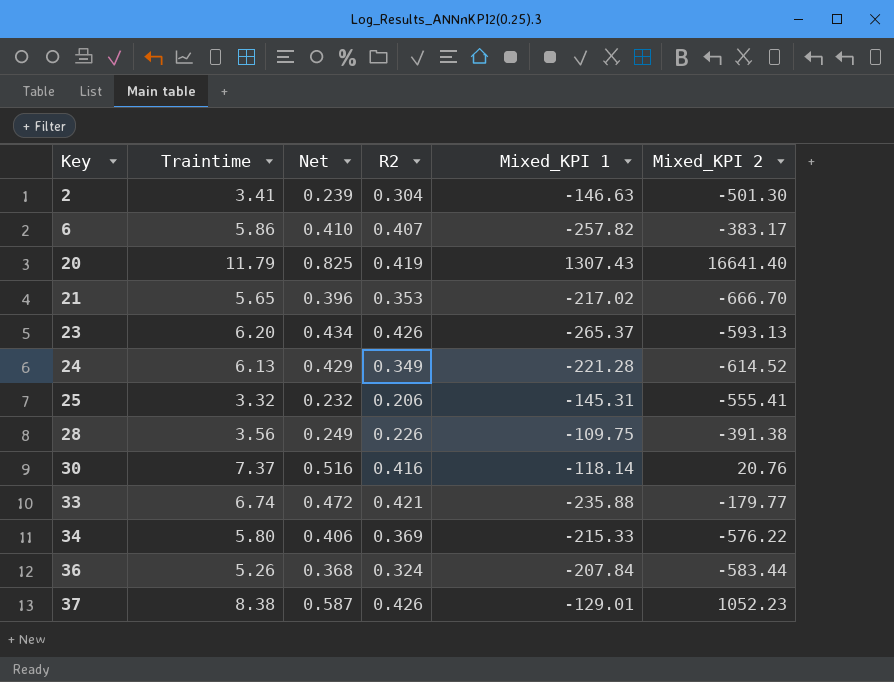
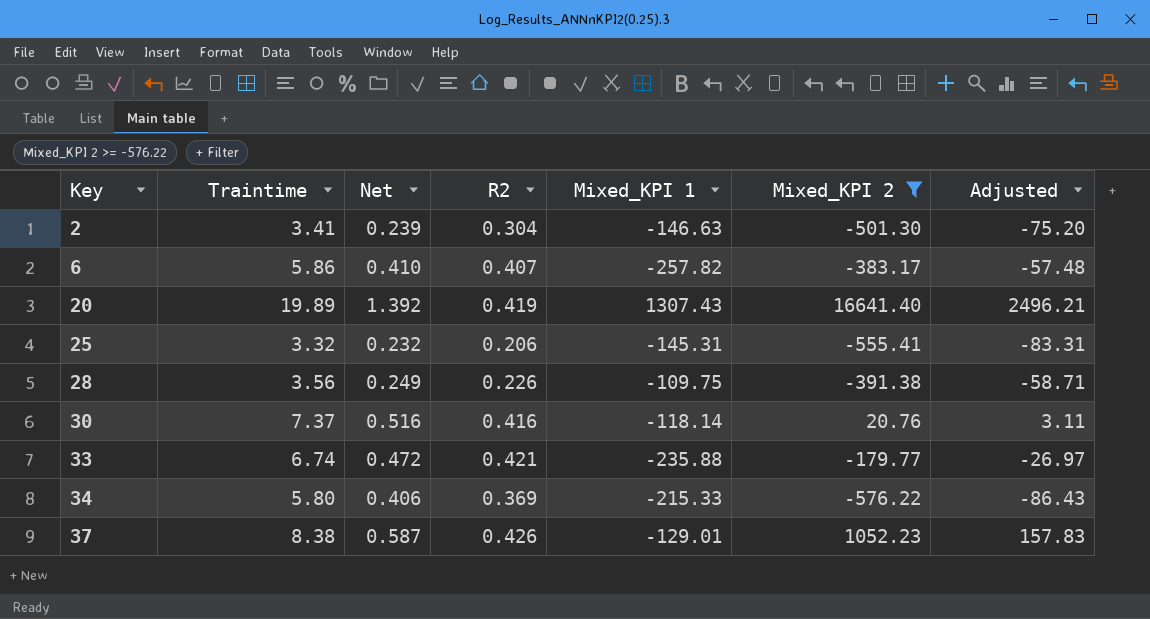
filter: none -> Mixed_KPI 2 >= -576.22
column Adjusted | formula: none -> [Mixed_KPI 2] * 0.15
20 | Traintime: 11.79 -> 19.89
20 | Net: 0.825 -> 1.392

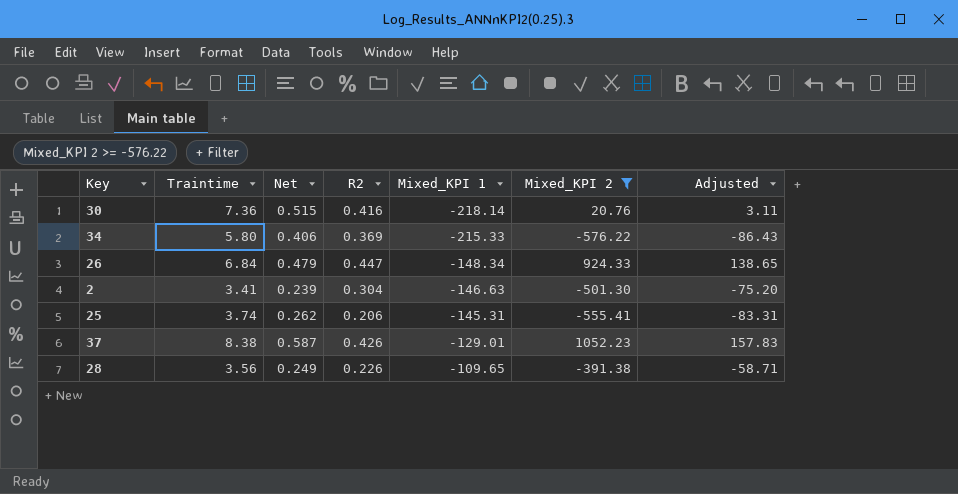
row order: Key ascending -> Mixed_KPI 1 ascending
row 6: 5.86 | 0.410 | 0.407 | -257.82 | -383.17 | -57.48 -> none
row 20: 19.89 | 1.392 | 0.419 | 1307.43 | 16641.40 | 2496.21 -> none
row 33: 6.74 | 0.472 | 0.421 | -235.88 | -179.77 | -26.97 -> none
30 | Traintime: 7.37 -> 7.36
30 | Net: 0.516 -> 0.515
30 | Mixed_KPI 1: -118.14 -> -218.14
row 26: none -> 6.84 | 0.479 | 0.447 | -148.34 | 924.33 | 138.65
25 | Traintime: 3.32 -> 3.74
25 | Net: 0.232 -> 0.262
28 | Mixed_KPI 1: -109.75 -> -109.65

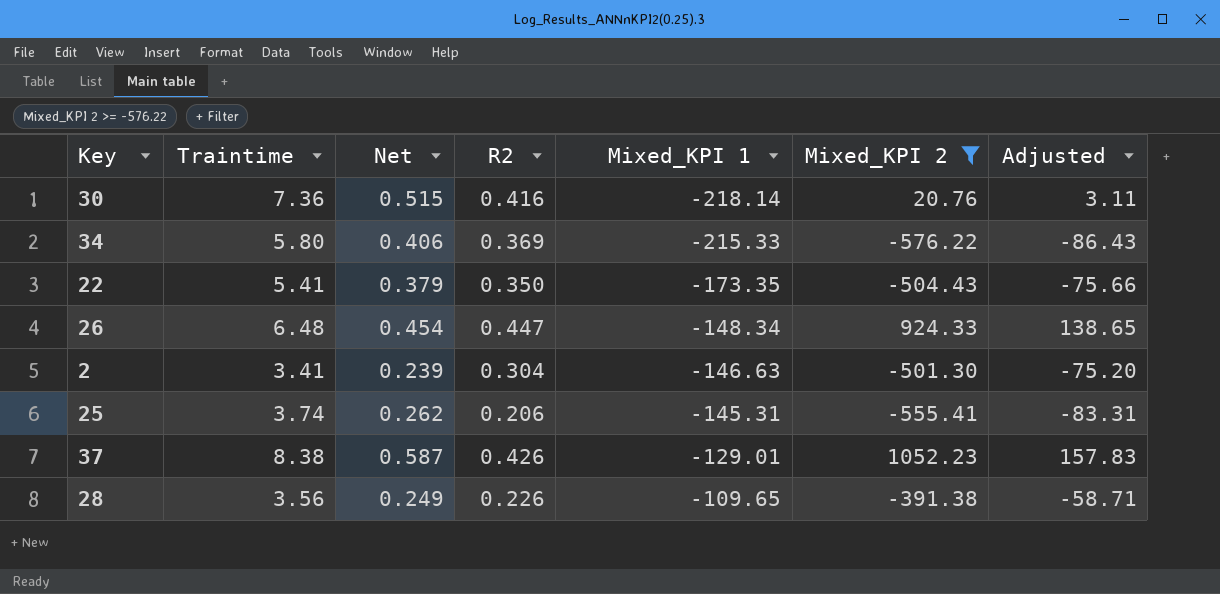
row 22: none -> 5.41 | 0.379 | 0.350 | -173.35 | -504.43 | -75.66
26 | Traintime: 6.84 -> 6.48
26 | Net: 0.479 -> 0.454

